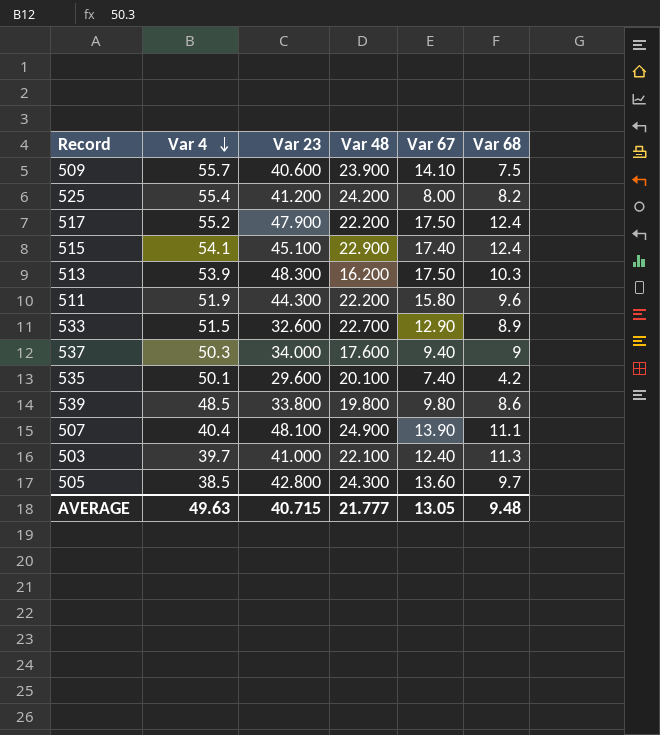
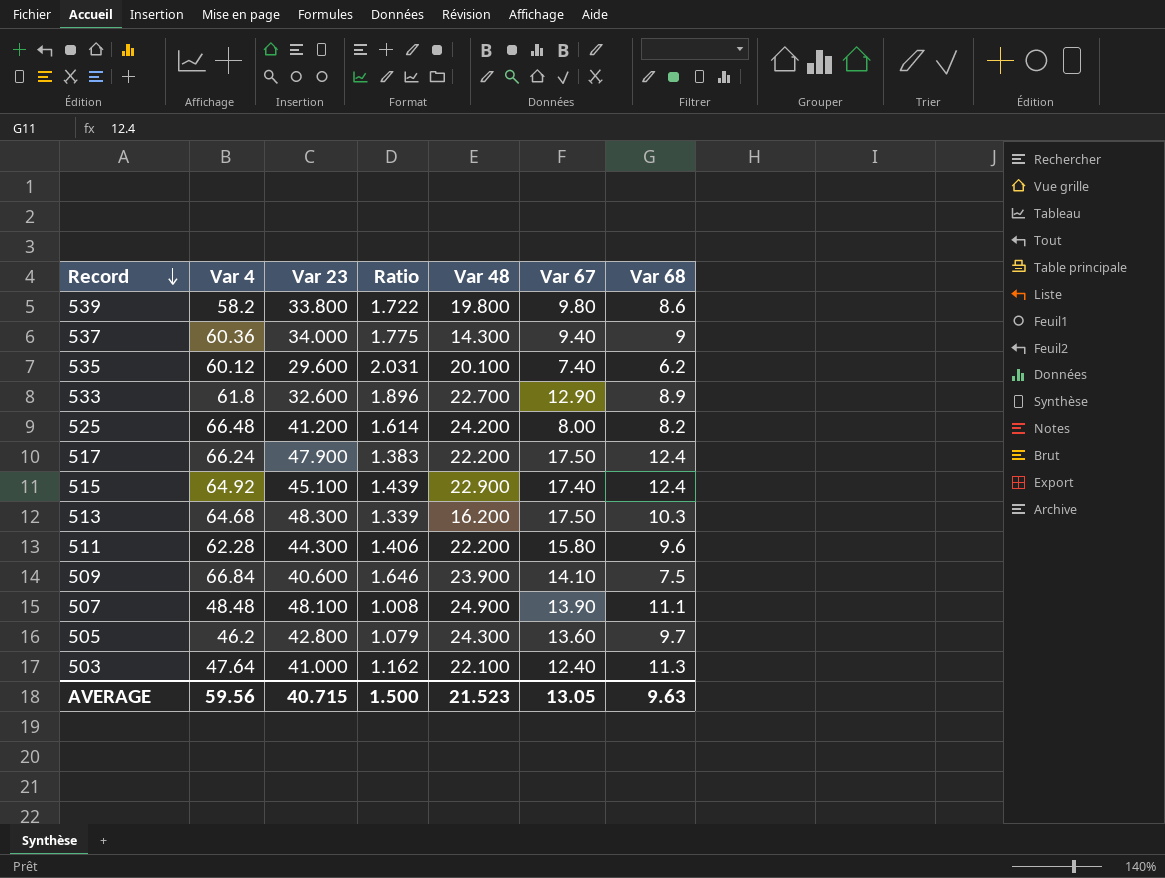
row order: Var 4 descending -> Record descending
column Ratio | formula: none -> [Var 4] / [Var 23]
539 | Var 4: 48.5 -> 58.2
537 | Var 4: 50.3 -> 60.36
537 | Var 48: 17.600 -> 14.300
535 | Var 4: 50.1 -> 60.12
535 | Var 68: 4.2 -> 6.2
533 | Var 4: 51.5 -> 61.8
525 | Var 4: 55.4 -> 66.48
517 | Var 4: 55.2 -> 66.24
515 | Var 4: 54.1 -> 64.92
513 | Var 4: 53.9 -> 64.68
511 | Var 4: 51.9 -> 62.28
509 | Var 4: 55.7 -> 66.84
507 | Var 4: 40.4 -> 48.48
505 | Var 4: 38.5 -> 46.2
503 | Var 4: 39.7 -> 47.64
AVERAGE | Var 4: 49.63 -> 59.56
AVERAGE | Var 48: 21.777 -> 21.523
AVERAGE | Var 68: 9.48 -> 9.63

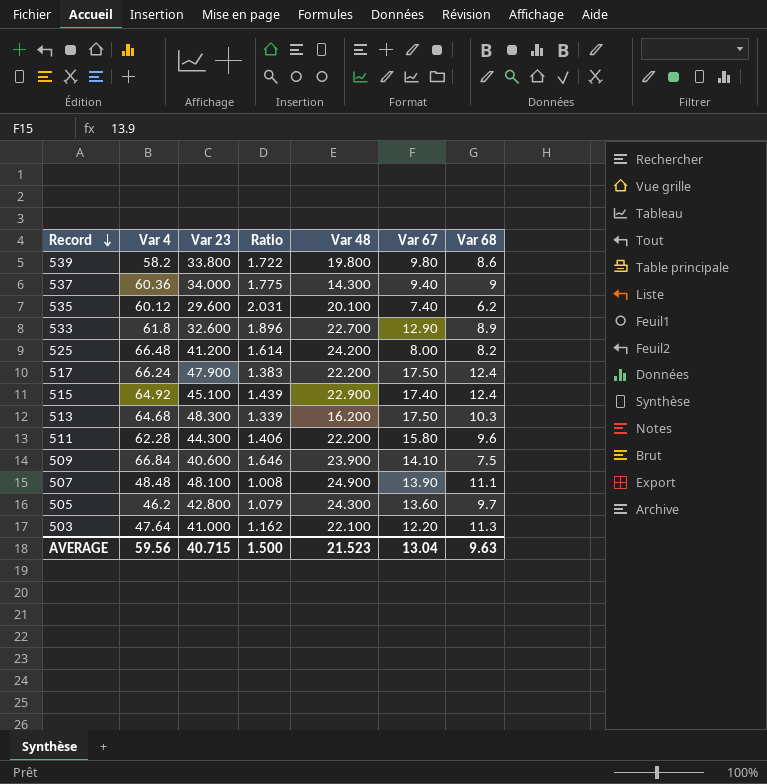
503 | Var 67: 12.40 -> 12.20
AVERAGE | Var 67: 13.05 -> 13.04

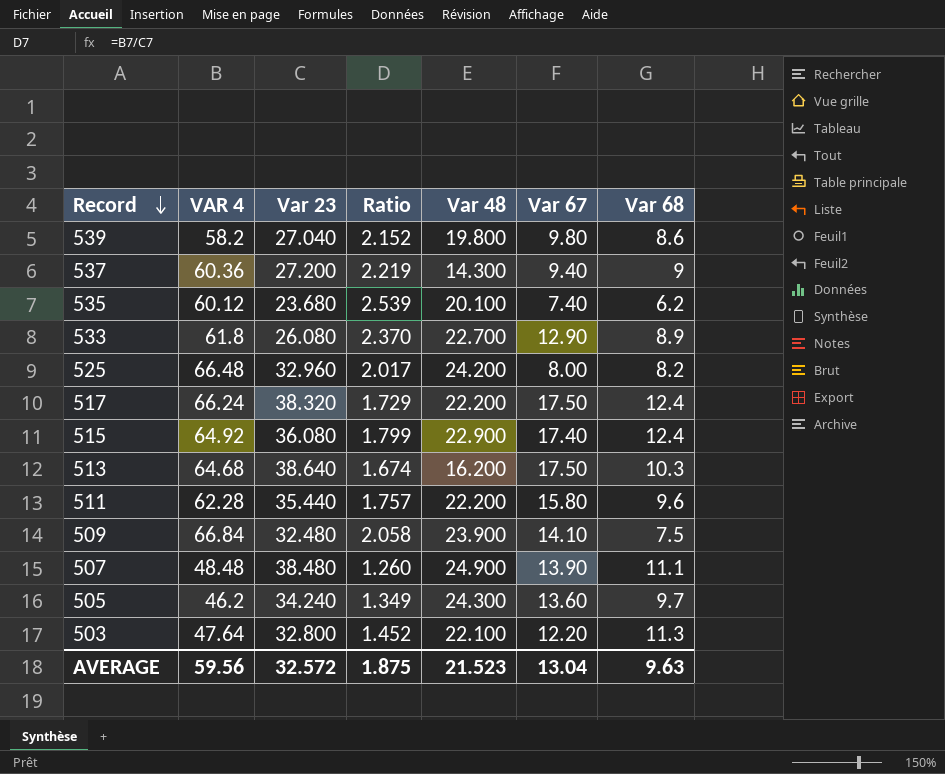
column name: Var 4 -> VAR 4
539 | Var 23: 33.800 -> 27.040
539 | Ratio: 1.722 -> 2.152
537 | Var 23: 34.000 -> 27.200
537 | Ratio: 1.775 -> 2.219
535 | Var 23: 29.600 -> 23.680
535 | Ratio: 2.031 -> 2.539
533 | Var 23: 32.600 -> 26.080
533 | Ratio: 1.896 -> 2.370
525 | Var 23: 41.200 -> 32.960
525 | Ratio: 1.614 -> 2.017
517 | Var 23: 47.900 -> 38.320
517 | Ratio: 1.383 -> 1.729
515 | Var 23: 45.100 -> 36.080
515 | Ratio: 1.439 -> 1.799
513 | Var 23: 48.300 -> 38.640
513 | Ratio: 1.339 -> 1.674
511 | Var 23: 44.300 -> 35.440
511 | Ratio: 1.406 -> 1.757
509 | Var 23: 40.600 -> 32.480
509 | Ratio: 1.646 -> 2.058
507 | Var 23: 48.100 -> 38.480
507 | Ratio: 1.008 -> 1.260
505 | Var 23: 42.800 -> 34.240
505 | Ratio: 1.079 -> 1.349
503 | Var 23: 41.000 -> 32.800
503 | Ratio: 1.162 -> 1.452
AVERAGE | Var 23: 40.715 -> 32.572
AVERAGE | Ratio: 1.500 -> 1.875

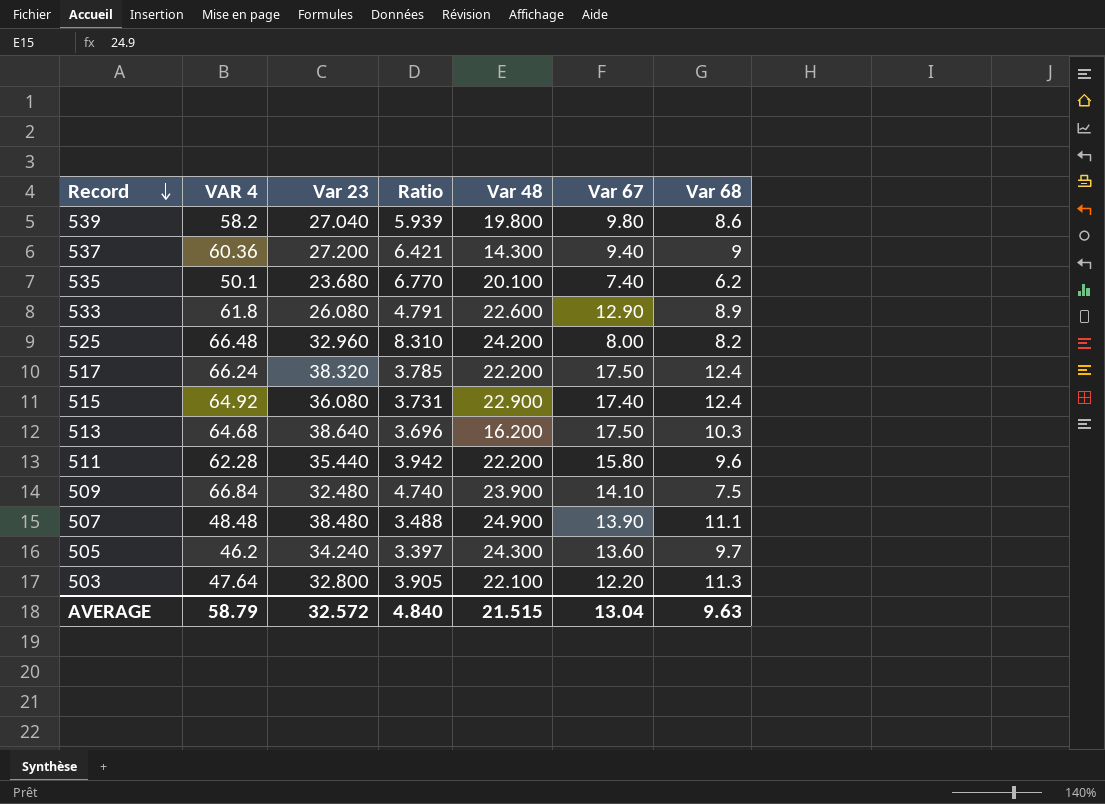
column Ratio | formula: [VAR 4] / [Var 23] -> [VAR 4] / [Var 67]
535 | VAR 4: 60.12 -> 50.1
533 | Var 48: 22.700 -> 22.600
AVERAGE | VAR 4: 59.56 -> 58.79
AVERAGE | Ratio: 1.875 -> 4.840
AVERAGE | Var 48: 21.523 -> 21.515

